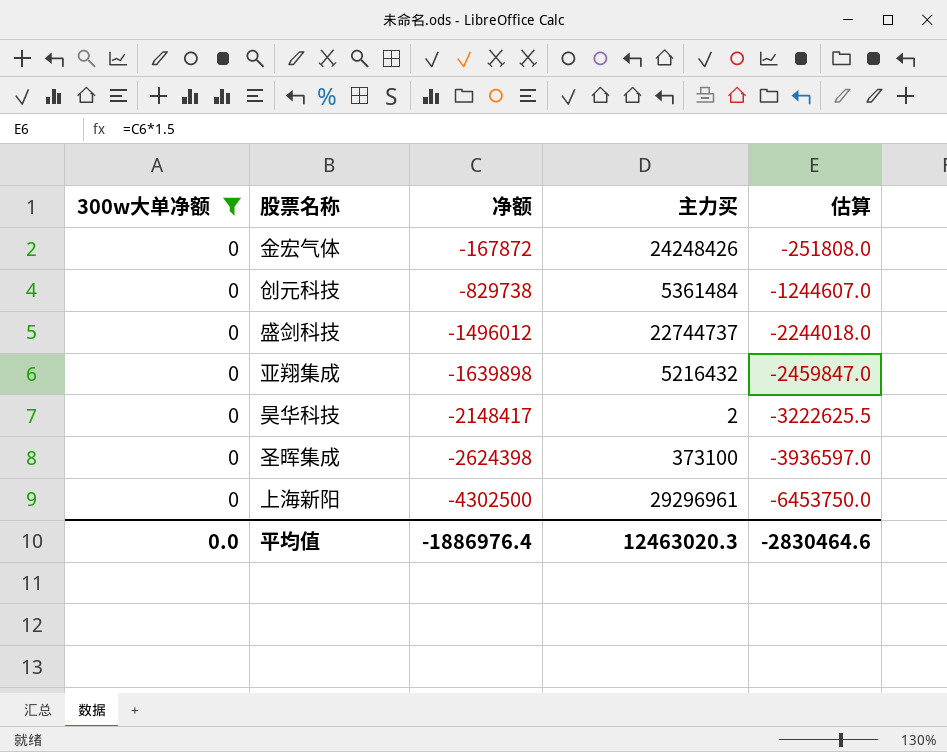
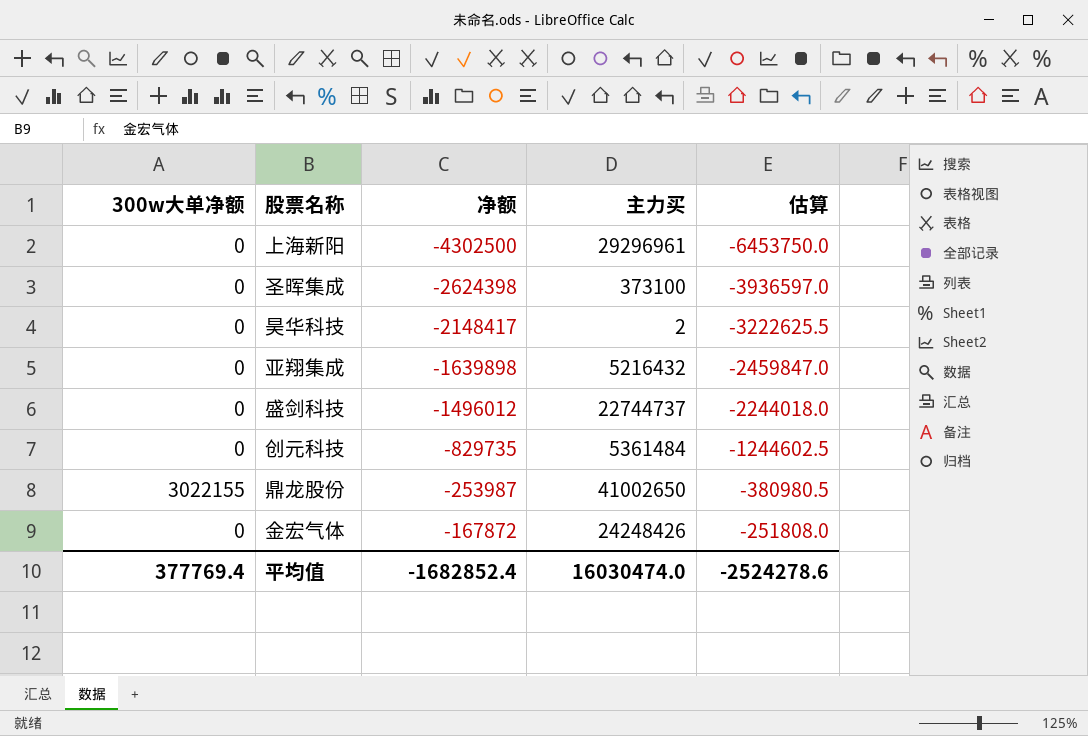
filter: 300w大单净额 = 0 -> none
row order: 净额 descending -> 净额 ascending
创元科技 | 净额: -829738 -> -829735
创元科技 | 估算: -1244607.0 -> -1244602.5
平均值 | 300w大单净额: 0.0 -> 377769.4
平均值 | 净额: -1886976.4 -> -1682852.4
平均值 | 主力买: 12463020.3 -> 16030474.0
平均值 | 估算: -2830464.6 -> -2524278.6

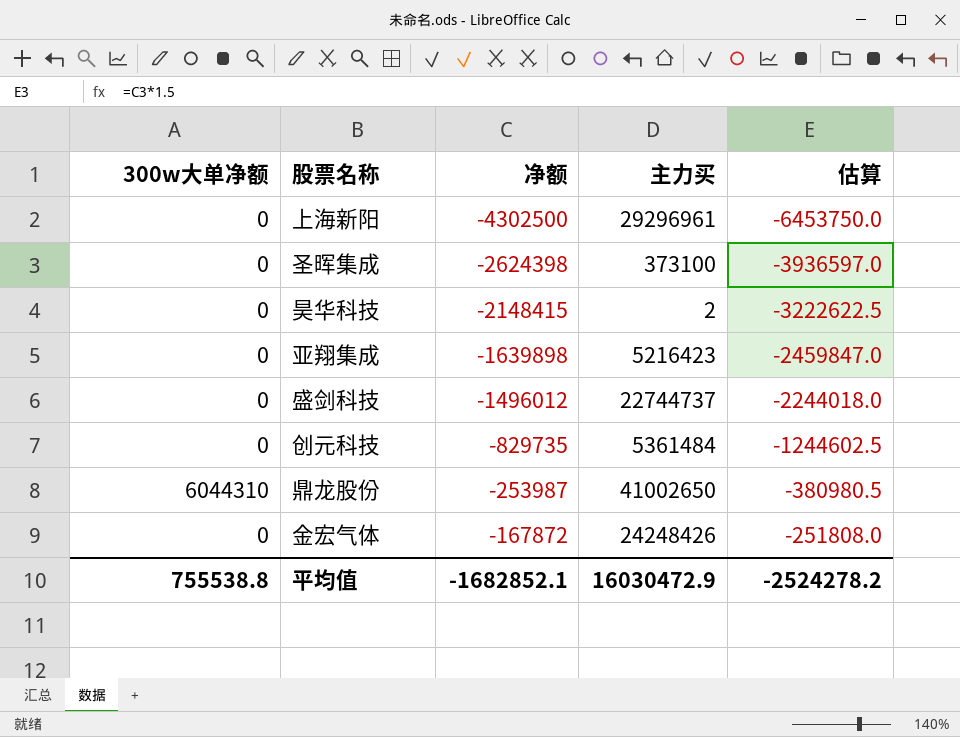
昊华科技 | 净额: -2148417 -> -2148415
昊华科技 | 估算: -3222625.5 -> -3222622.5
亚翔集成 | 主力买: 5216432 -> 5216423
鼎龙股份 | 300w大单净额: 3022155 -> 6044310
平均值 | 300w大单净额: 377769.4 -> 755538.8
平均值 | 净额: -1682852.4 -> -1682852.1
平均值 | 主力买: 16030474.0 -> 16030472.9
平均值 | 估算: -2524278.6 -> -2524278.2

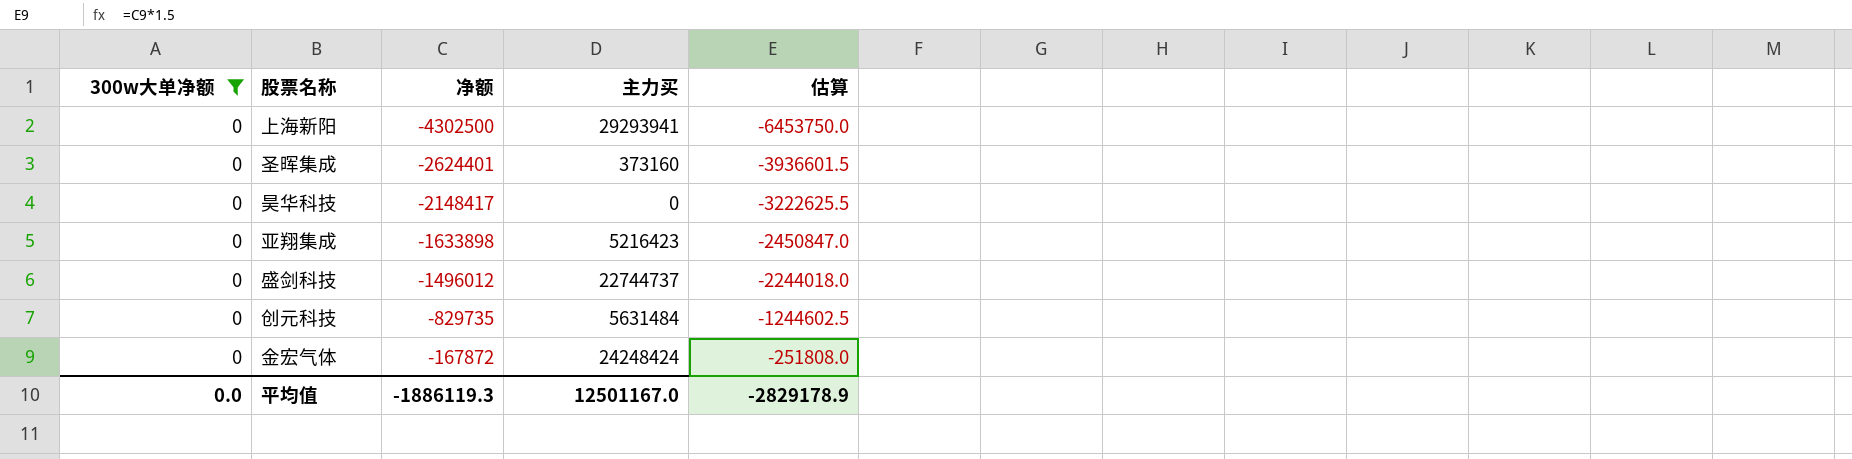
filter: none -> 300w大单净额 = 0
上海新阳 | 主力买: 29296961 -> 29293941
圣晖集成 | 净额: -2624398 -> -2624401
圣晖集成 | 主力买: 373100 -> 373160
圣晖集成 | 估算: -3936597.0 -> -3936601.5
昊华科技 | 净额: -2148415 -> -2148417
昊华科技 | 主力买: 2 -> 0
昊华科技 | 估算: -3222622.5 -> -3222625.5
亚翔集成 | 净额: -1639898 -> -1633898
亚翔集成 | 估算: -2459847.0 -> -2450847.0
创元科技 | 主力买: 5361484 -> 5631484
金宏气体 | 主力买: 24248426 -> 24248424
平均值 | 300w大单净额: 755538.8 -> 0.0
平均值 | 净额: -1682852.1 -> -1886119.3
平均值 | 主力买: 16030472.9 -> 12501167.0
平均值 | 估算: -2524278.2 -> -2829178.9

